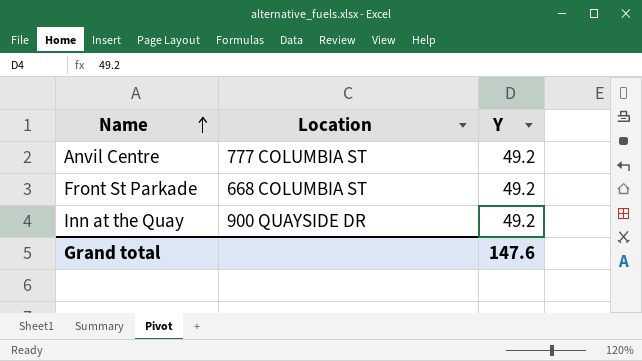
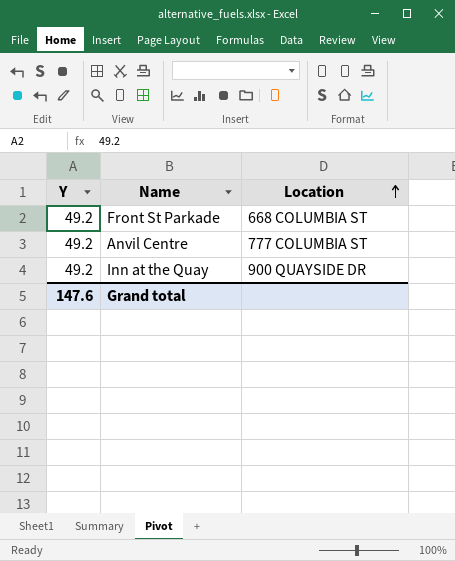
row order: Name ascending -> Location ascending
column Y | position: 3 -> 1

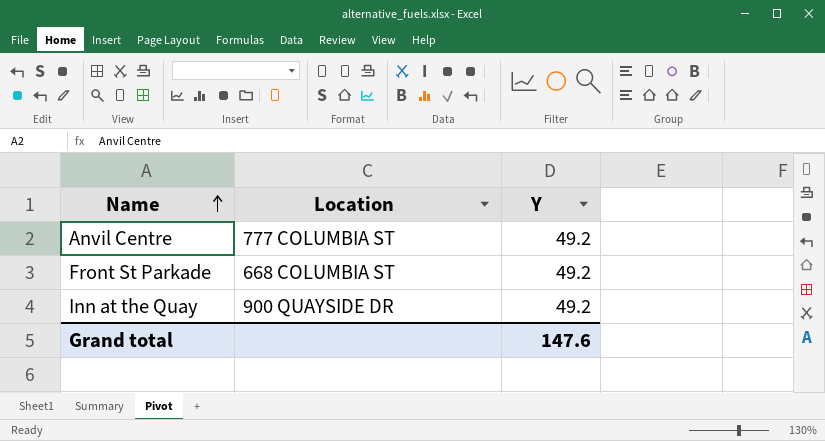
row order: Location ascending -> Name ascending
column Y | position: 1 -> 3

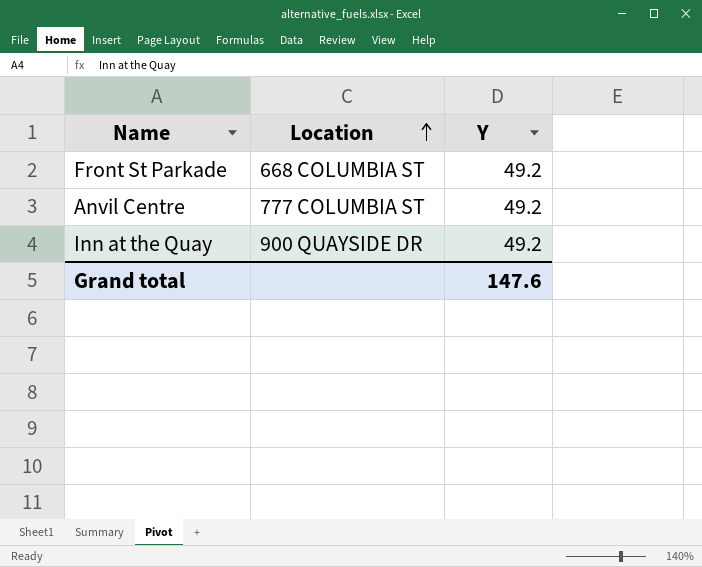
row order: Name ascending -> Location ascending

